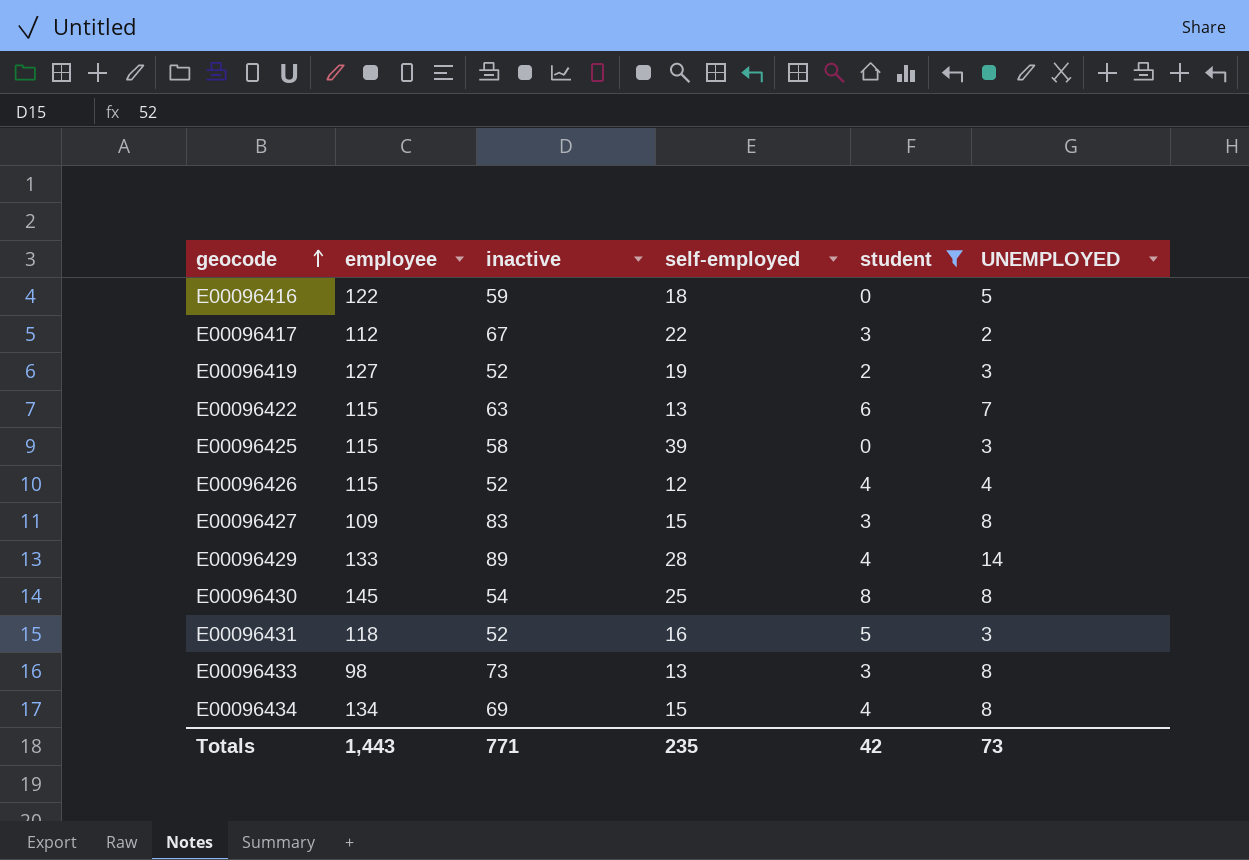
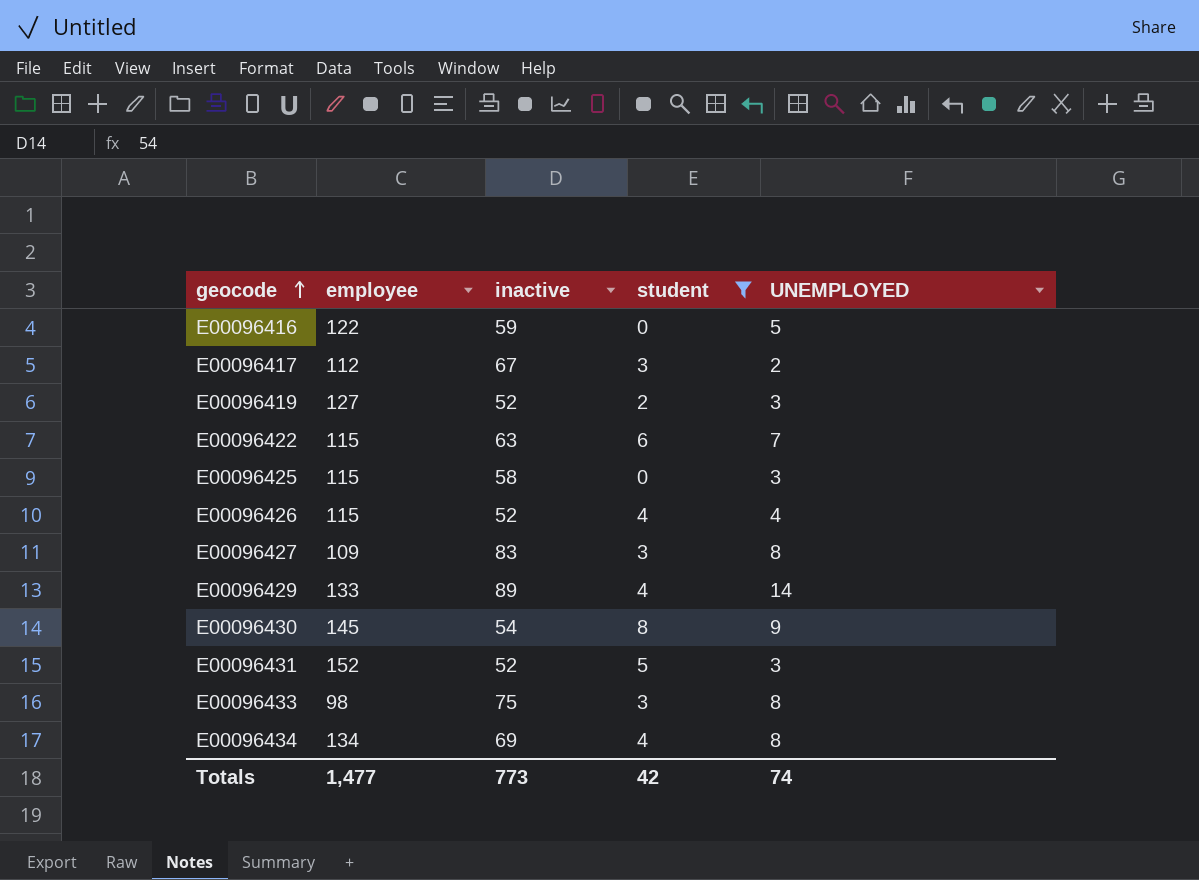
column self-employed | position: 4 -> none
E00096430 | UNEMPLOYED: 8 -> 9
E00096431 | employee: 118 -> 152
E00096433 | inactive: 73 -> 75
Totals | employee: 1,443 -> 1,477
Totals | inactive: 771 -> 773
Totals | UNEMPLOYED: 73 -> 74

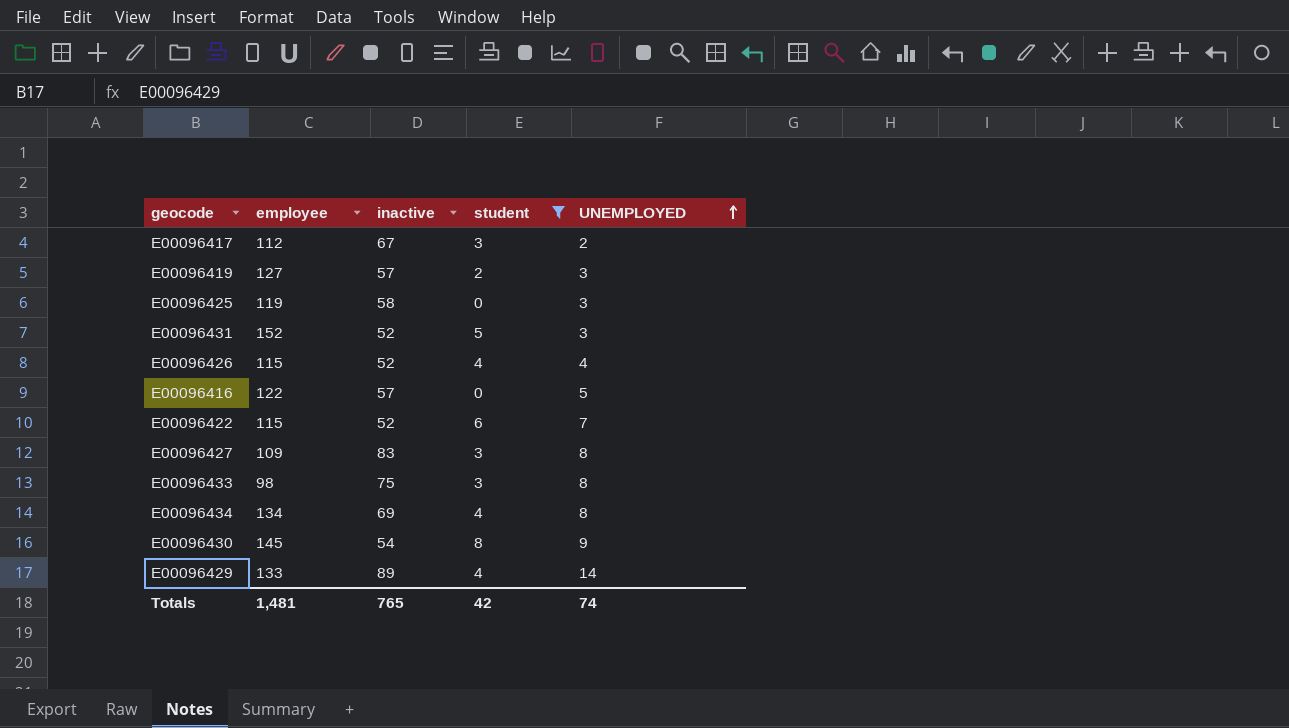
row order: geocode ascending -> UNEMPLOYED ascending
E00096419 | inactive: 52 -> 57
E00096425 | employee: 115 -> 119
E00096416 | inactive: 59 -> 57
E00096422 | inactive: 63 -> 52
Totals | employee: 1,477 -> 1,481
Totals | inactive: 773 -> 765

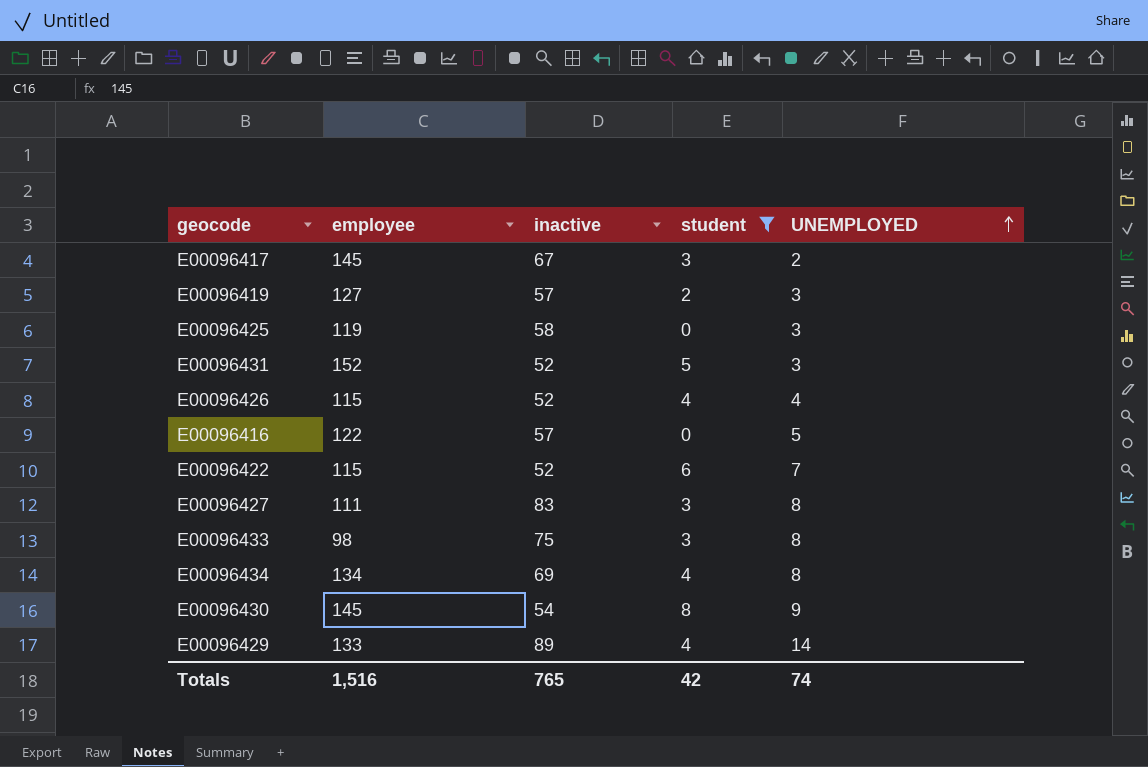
E00096417 | employee: 112 -> 145
E00096427 | employee: 109 -> 111
Totals | employee: 1,481 -> 1,516

